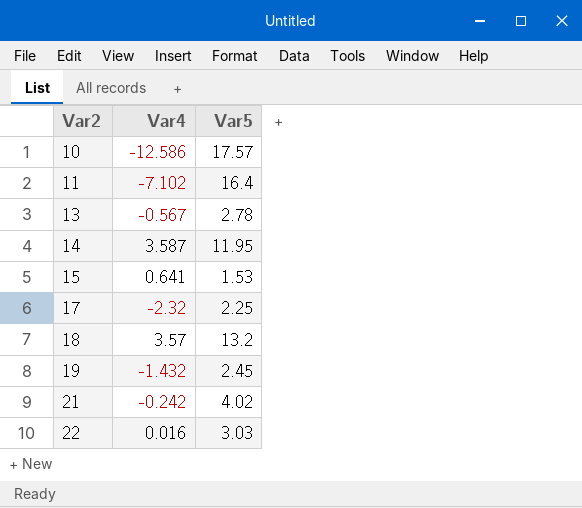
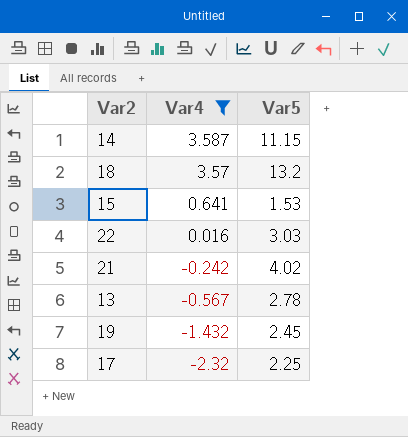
filter: none -> Var4 >= -2.32
row order: Var2 ascending -> Var4 descending
14 | Var5: 11.95 -> 11.15

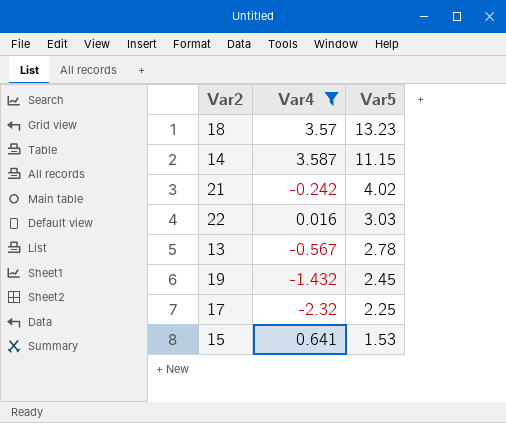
row order: Var4 descending -> Var5 descending
18 | Var5: 13.2 -> 13.23

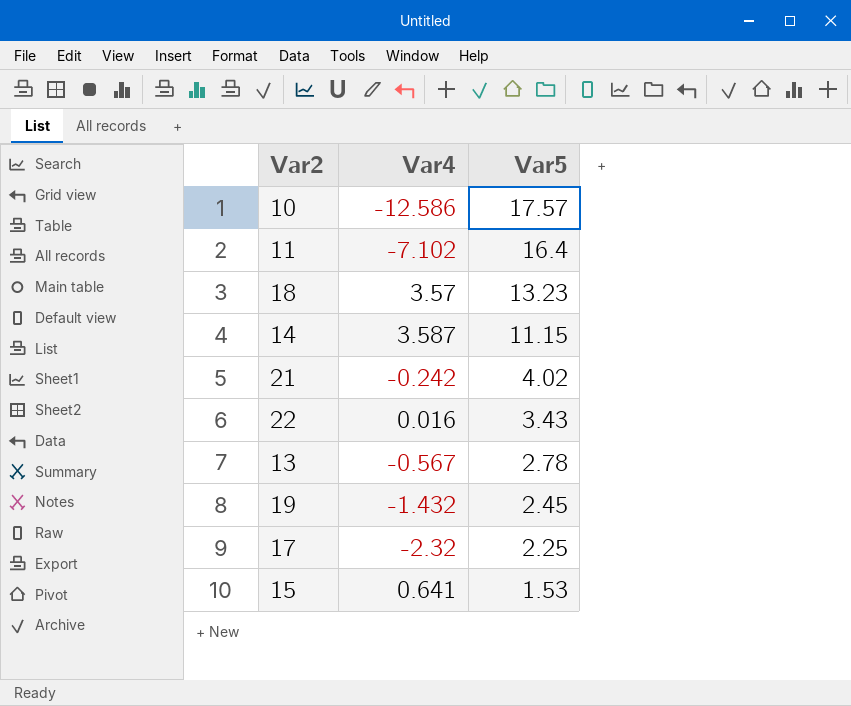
filter: Var4 >= -2.32 -> none
22 | Var5: 3.03 -> 3.43

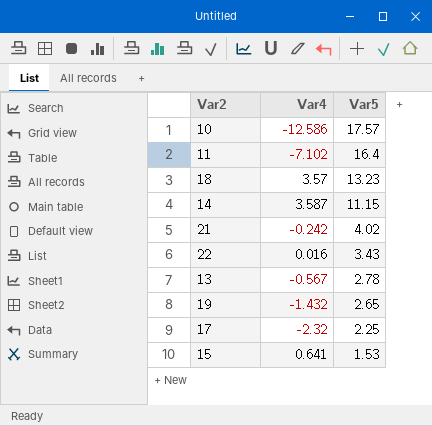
19 | Var5: 2.45 -> 2.65

